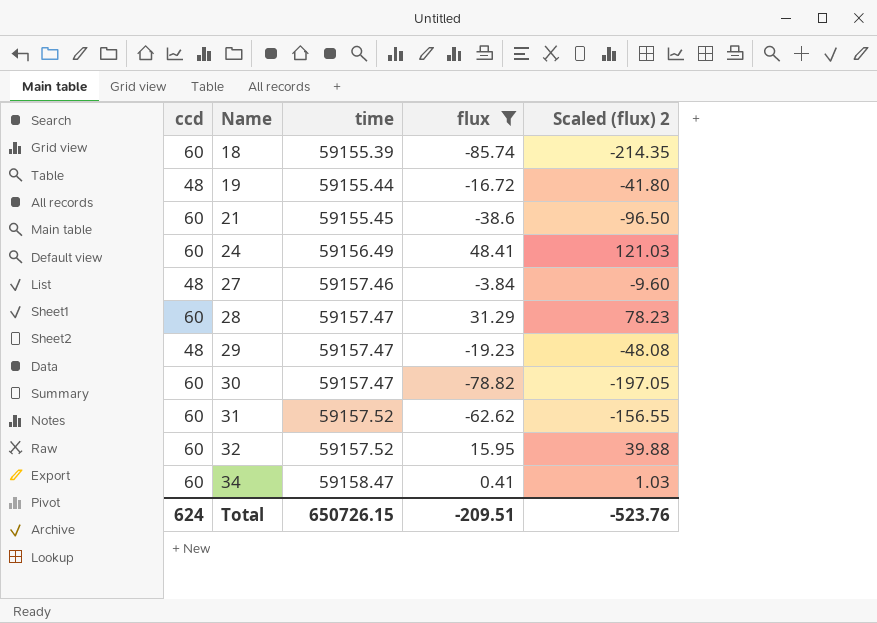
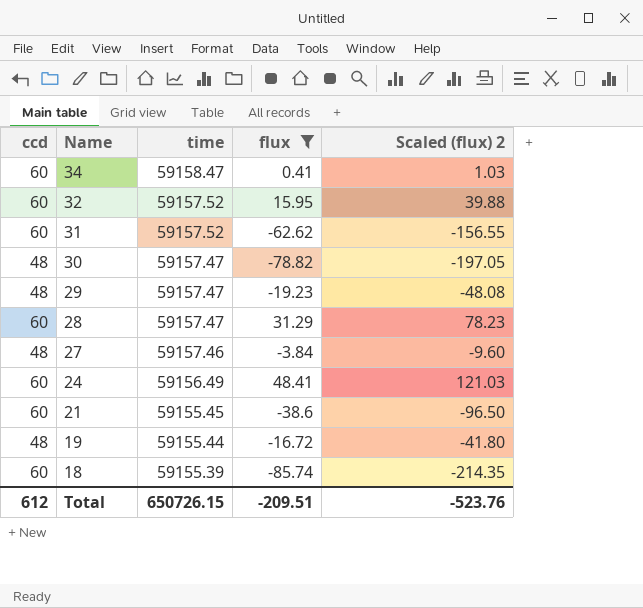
row order: Name ascending -> Name descending
30 | ccd: 60 -> 48
Total | ccd: 624 -> 612

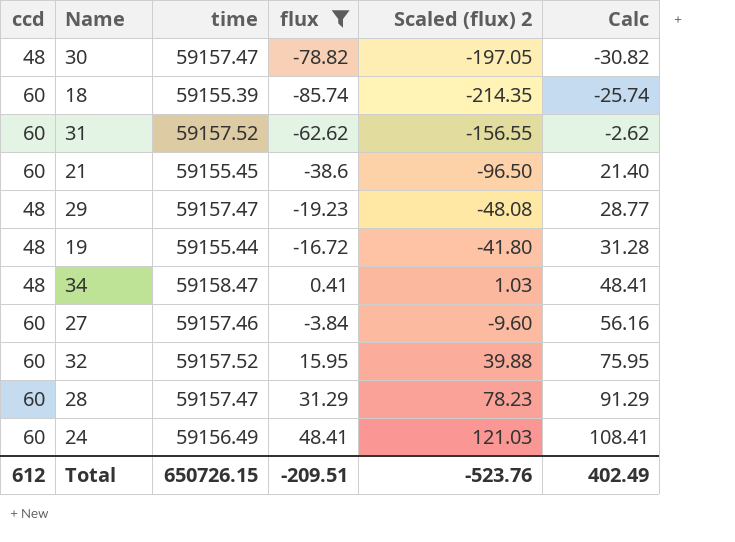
row order: Name descending -> Calc ascending
column Calc | formula: none -> [ccd] + [flux]
34 | ccd: 60 -> 48
27 | ccd: 48 -> 60

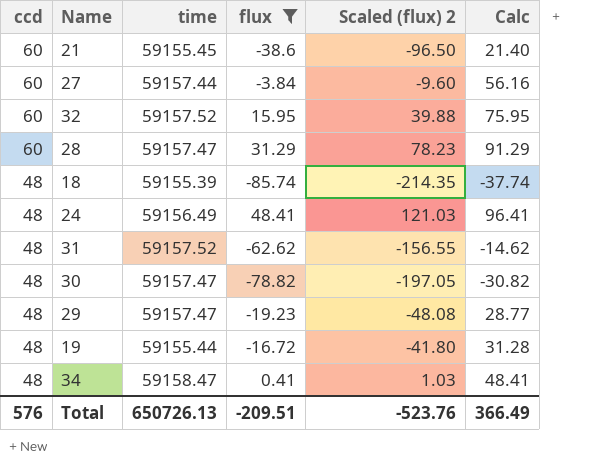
row order: Calc ascending -> ccd descending
27 | time: 59157.46 -> 59157.44
18 | ccd: 60 -> 48
18 | Calc: -25.74 -> -37.74
24 | ccd: 60 -> 48
24 | Calc: 108.41 -> 96.41
31 | ccd: 60 -> 48
31 | Calc: -2.62 -> -14.62
Total | ccd: 612 -> 576
Total | time: 650726.15 -> 650726.13
Total | Calc: 402.49 -> 366.49

